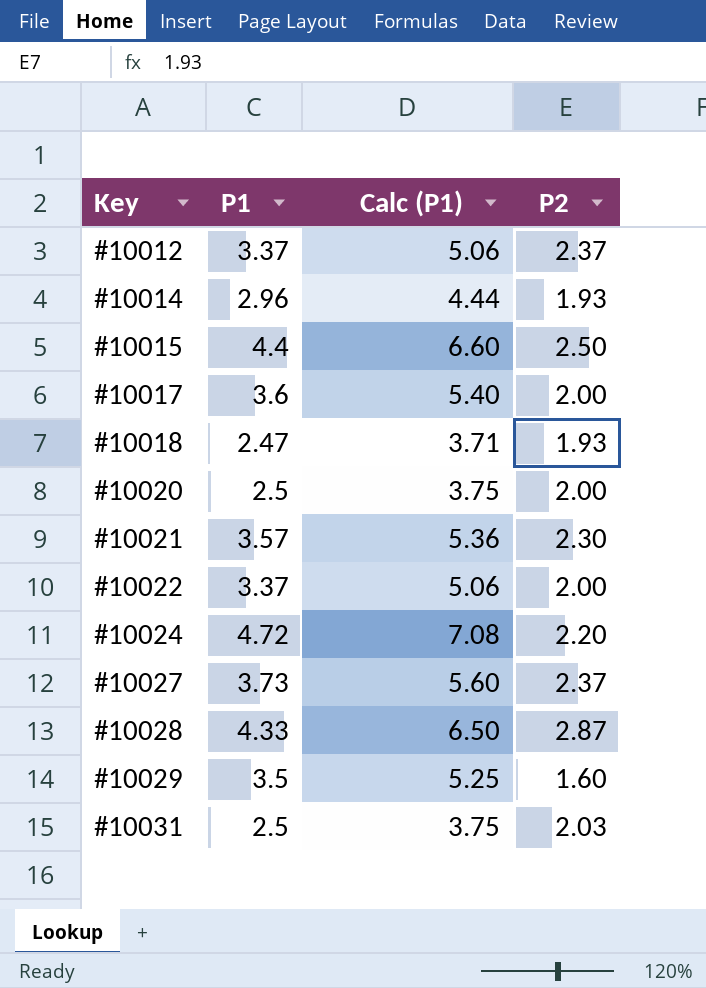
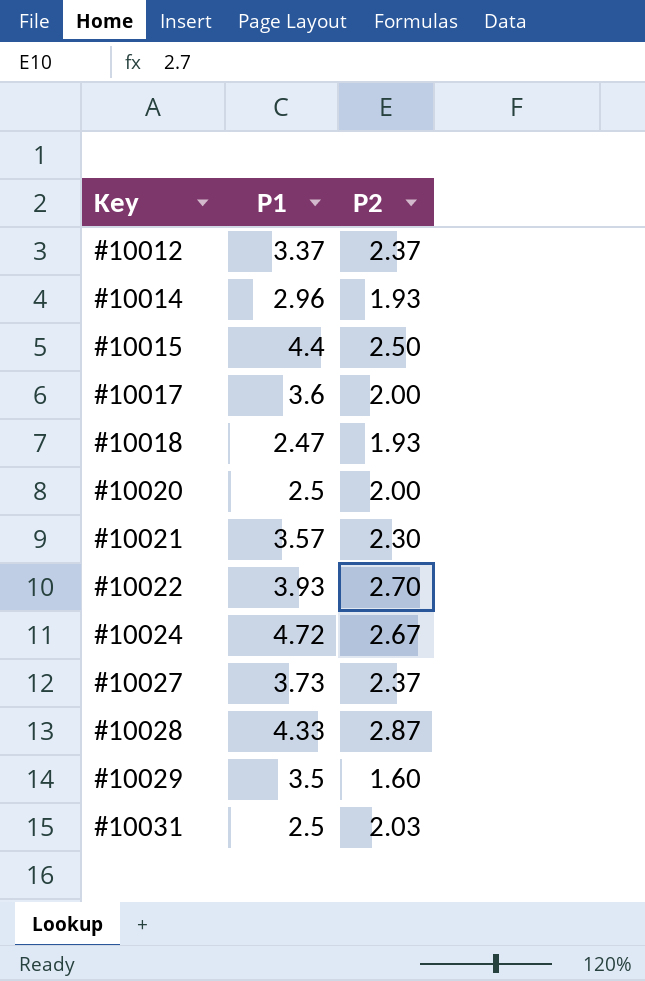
column Calc (P1) | formula: [P1] * 1.5 -> none
#10022 | P1: 3.37 -> 3.93
#10022 | P2: 2.00 -> 2.70
#10024 | P2: 2.20 -> 2.67

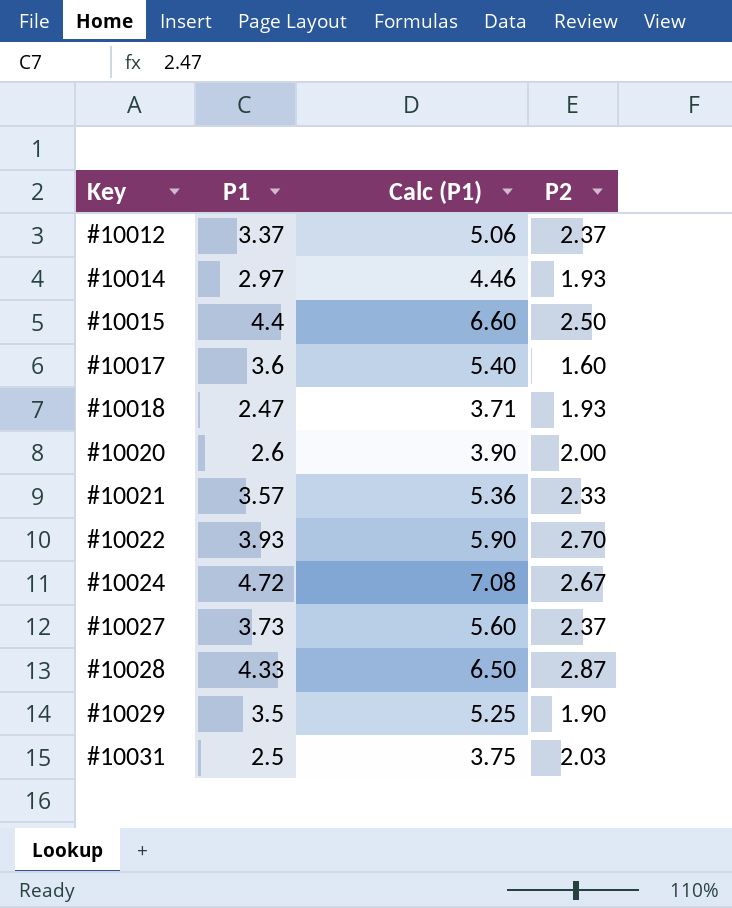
column Calc (P1) | formula: none -> [P1] * 1.5
#10014 | P1: 2.96 -> 2.97
#10017 | P2: 2.00 -> 1.60
#10020 | P1: 2.5 -> 2.6
#10021 | P2: 2.30 -> 2.33
#10029 | P2: 1.60 -> 1.90

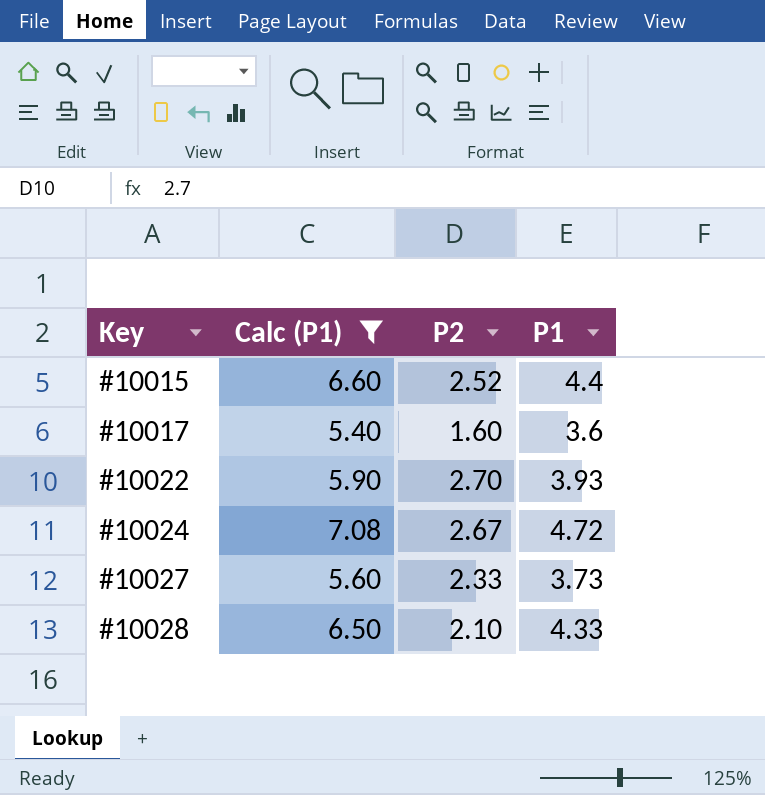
filter: none -> Calc (P1) >= 5.40
column P1 | position: 2 -> 4
#10015 | P2: 2.50 -> 2.52
#10027 | P2: 2.37 -> 2.33
#10028 | P2: 2.87 -> 2.10

